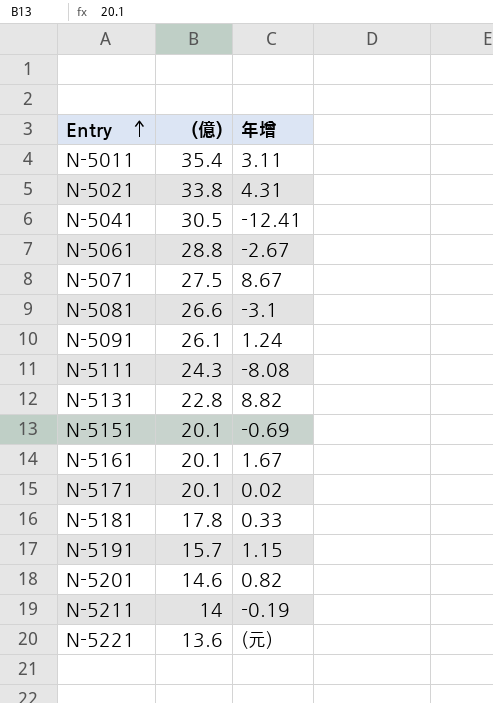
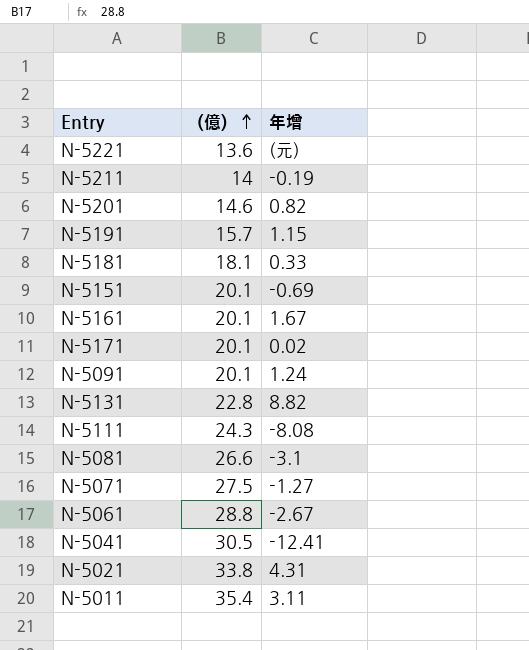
row order: Entry ascending -> (億) ascending
N-5181 | (億): 17.8 -> 18.1
N-5091 | (億): 26.1 -> 20.1
N-5071 | 年增: 8.67 -> -1.27

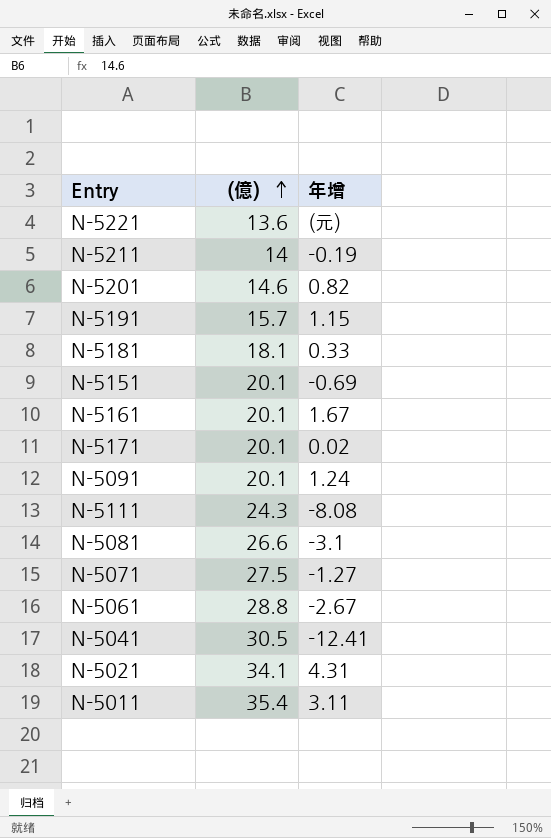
row N-5131: 22.8 | 8.82 -> none
N-5021 | (億): 33.8 -> 34.1

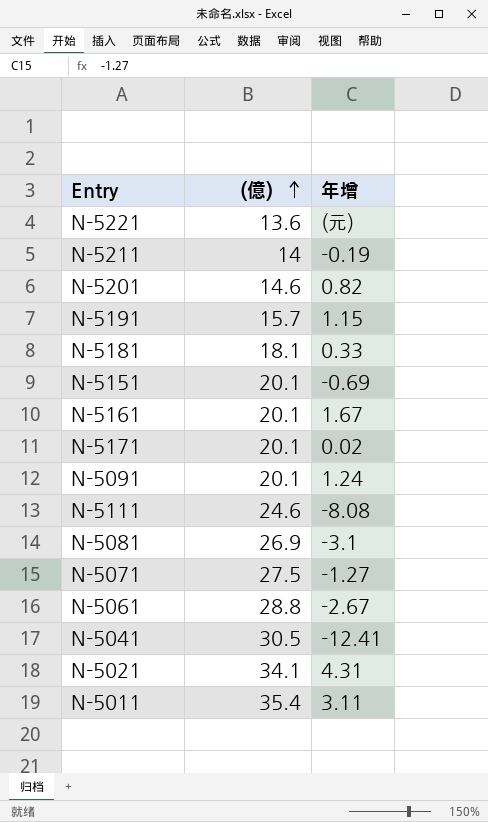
N-5111 | (億): 24.3 -> 24.6
N-5081 | (億): 26.6 -> 26.9

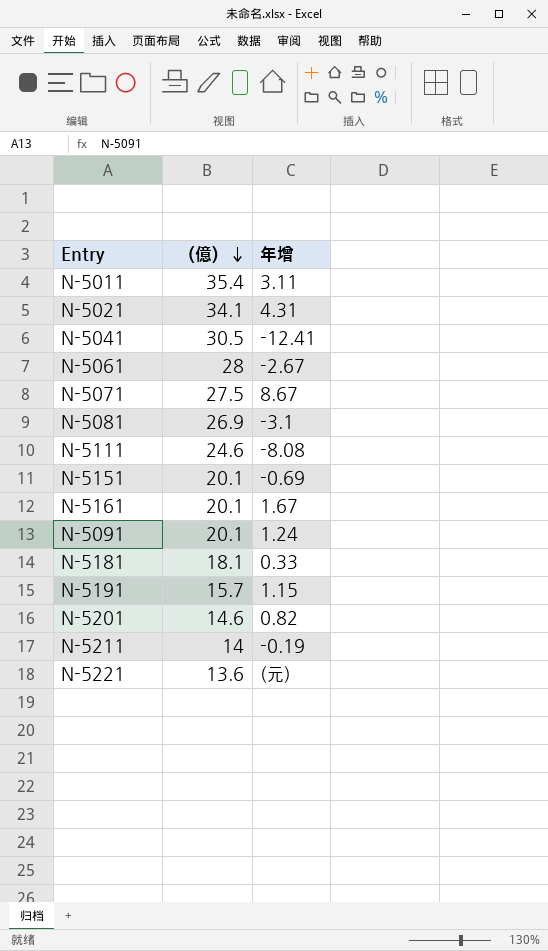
row order: (億) ascending -> (億) descending
row N-5171: 20.1 | 0.02 -> none
N-5061 | (億): 28.8 -> 28
N-5071 | 年增: -1.27 -> 8.67

